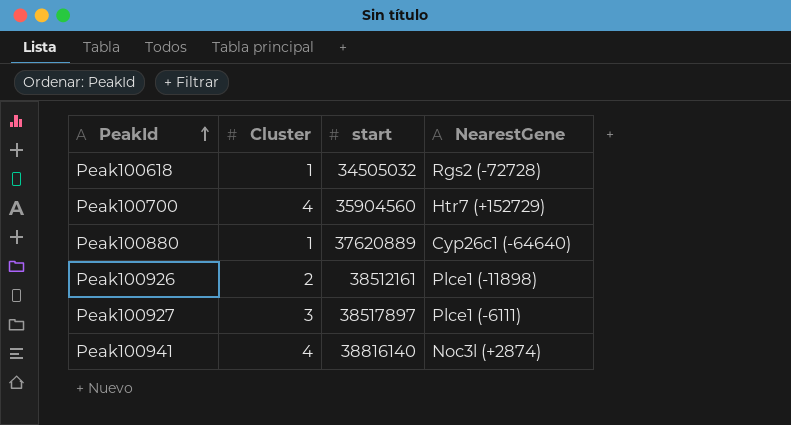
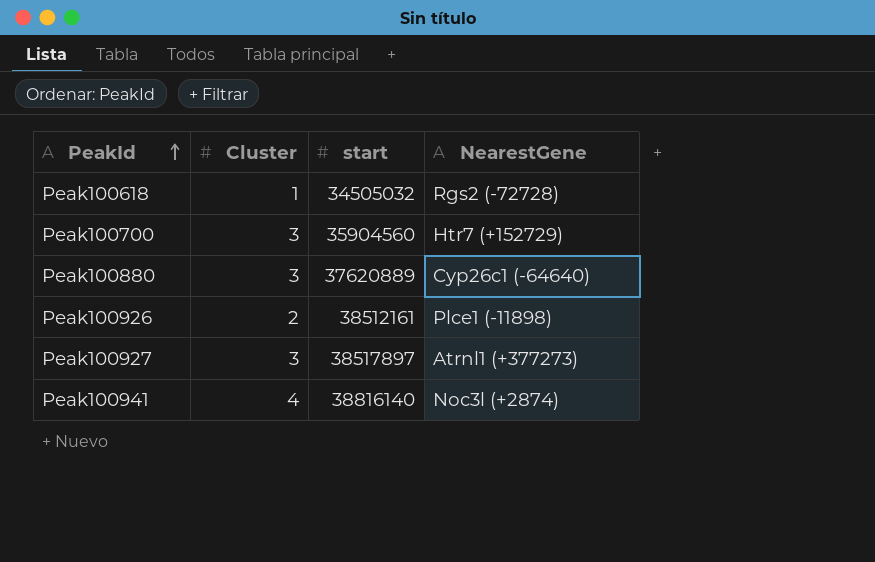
Peak100700 | Cluster: 4 -> 3
Peak100880 | Cluster: 1 -> 3
Peak100927 | NearestGene: Plce1 (-6111) -> Atrnl1 (+377273)

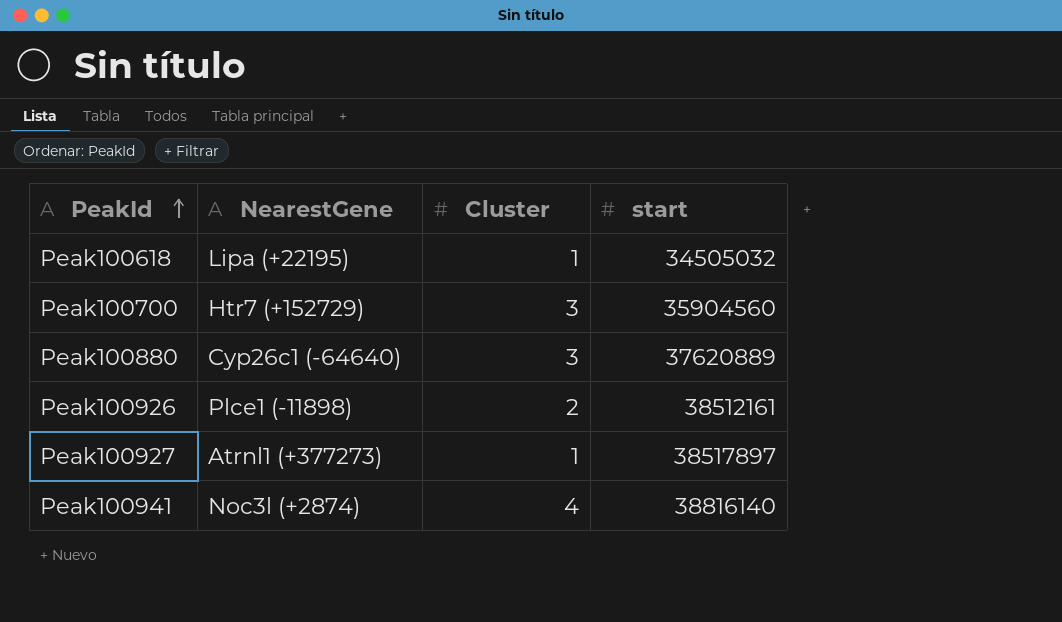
column NearestGene | position: 4 -> 2
Peak100618 | NearestGene: Rgs2 (-72728) -> Lipa (+22195)
Peak100927 | Cluster: 3 -> 1

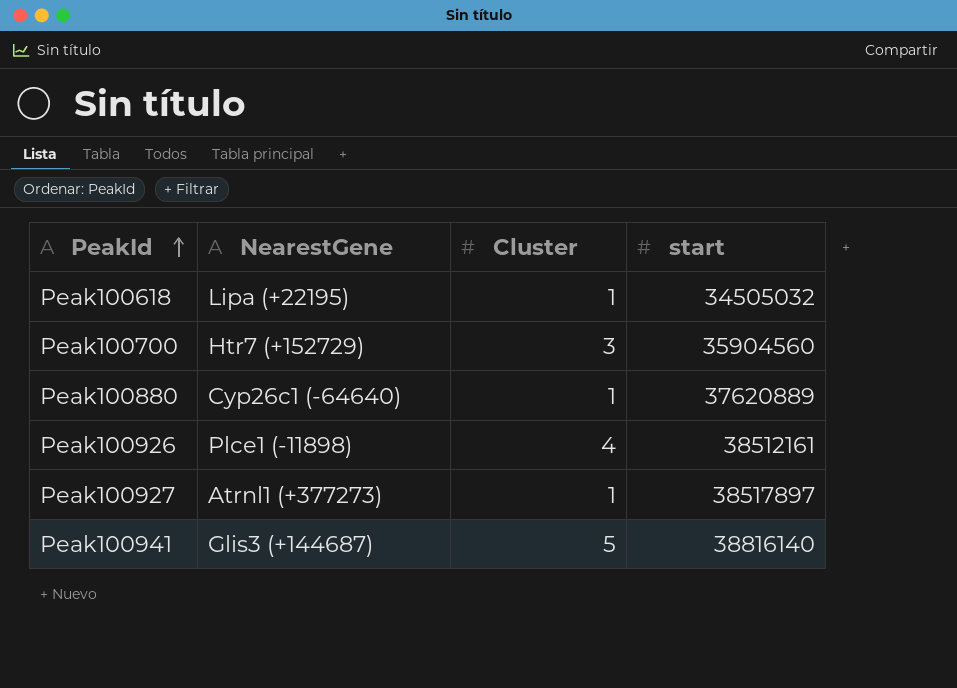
Peak100880 | Cluster: 3 -> 1
Peak100926 | Cluster: 2 -> 4
Peak100941 | NearestGene: Noc3l (+2874) -> Glis3 (+144687)
Peak100941 | Cluster: 4 -> 5

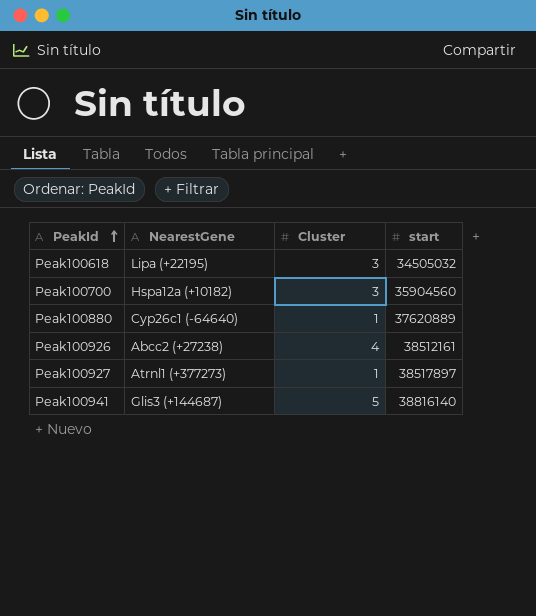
Peak100618 | Cluster: 1 -> 3
Peak100700 | NearestGene: Htr7 (+152729) -> Hspa12a (+10182)
Peak100926 | NearestGene: Plce1 (-11898) -> Abcc2 (+27238)

